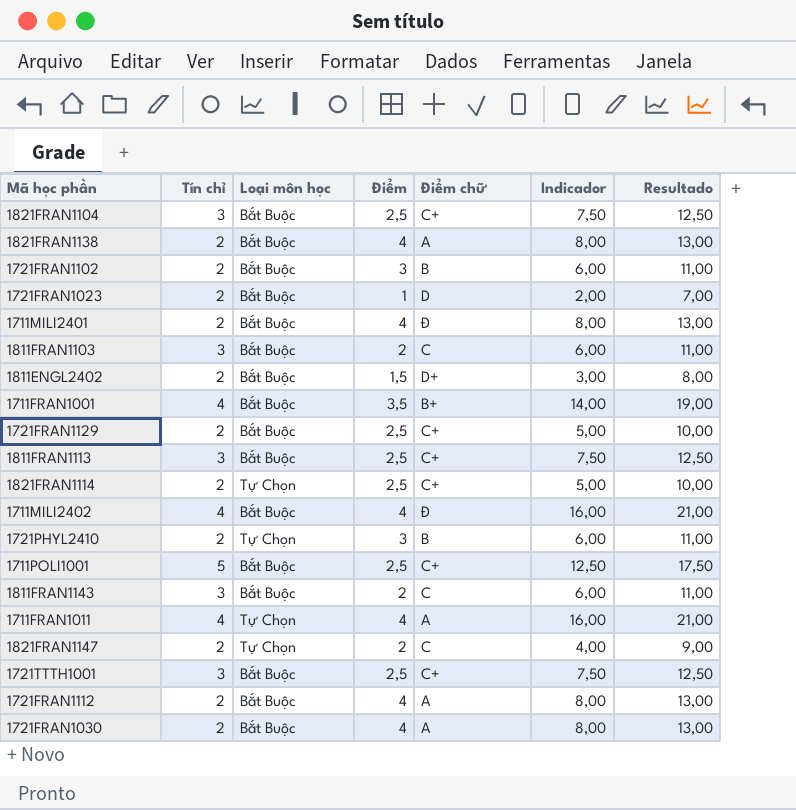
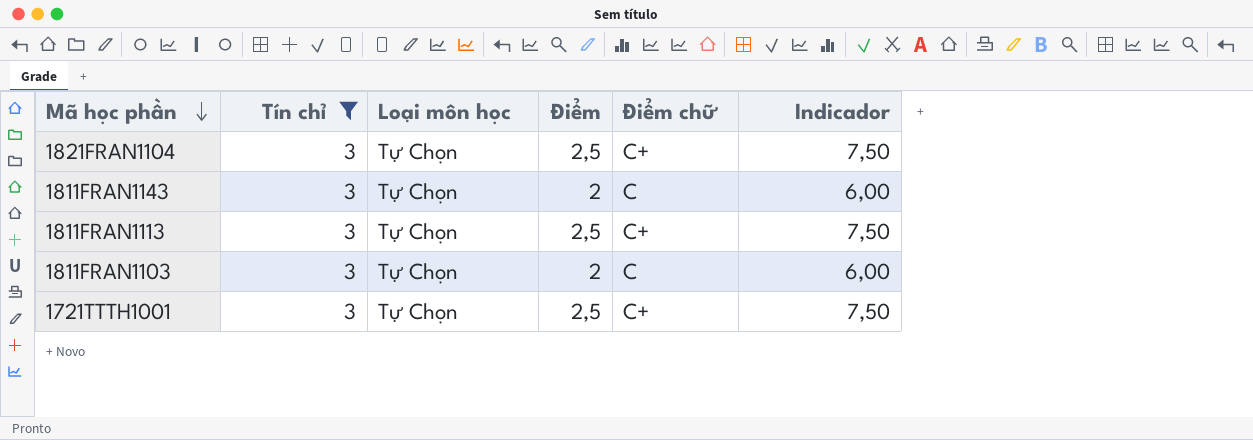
filter: none -> Tín chỉ = 3
row order: none -> Mã học phần descending
column Resultado | formula: [Indicador] + 5 -> none
1821FRAN1104 | Loại môn học: Bắt Buộc -> Tự Chọn
1811FRAN1143 | Loại môn học: Bắt Buộc -> Tự Chọn
1811FRAN1113 | Loại môn học: Bắt Buộc -> Tự Chọn
1811FRAN1103 | Loại môn học: Bắt Buộc -> Tự Chọn
1721TTTH1001 | Loại môn học: Bắt Buộc -> Tự Chọn

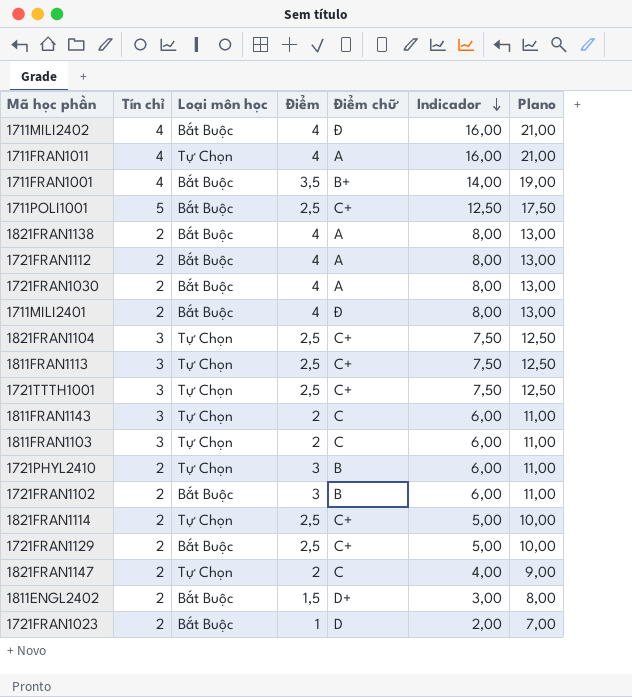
filter: Tín chỉ = 3 -> none
row order: Mã học phần descending -> Indicador descending
column Plano | formula: none -> [Indicador] + 5

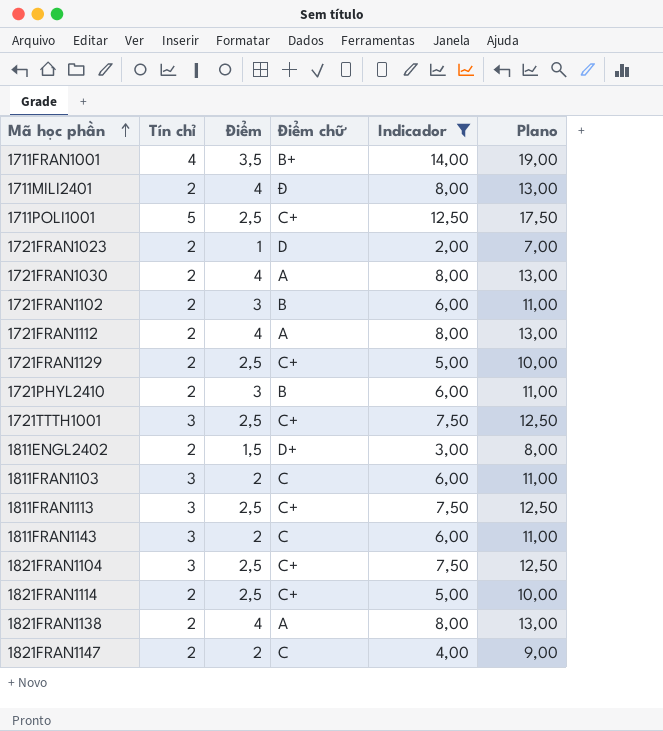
filter: none -> Indicador != 16,00
row order: Indicador descending -> Mã học phần ascending
column Loại môn học | position: 3 -> none

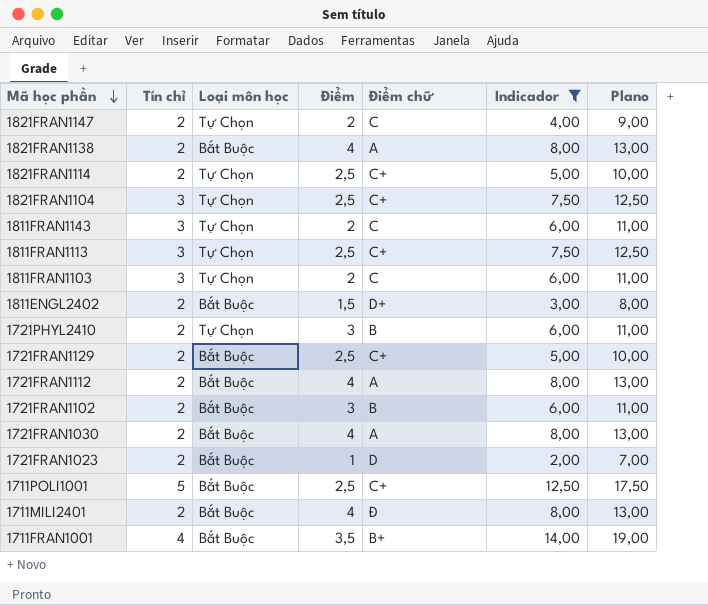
row order: Mã học phần ascending -> Mã học phần descending
column Loại môn học | position: none -> 3
row 1721TTTH1001: 3 | 2,5 | C+ | 7,50 | 12,50 -> none

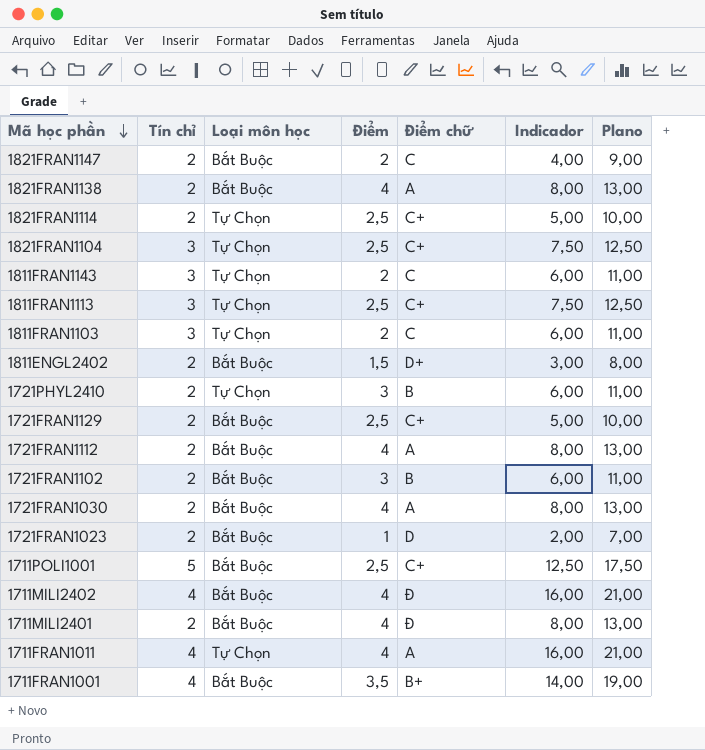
filter: Indicador != 16,00 -> none
1821FRAN1147 | Loại môn học: Tự Chọn -> Bắt Buộc

